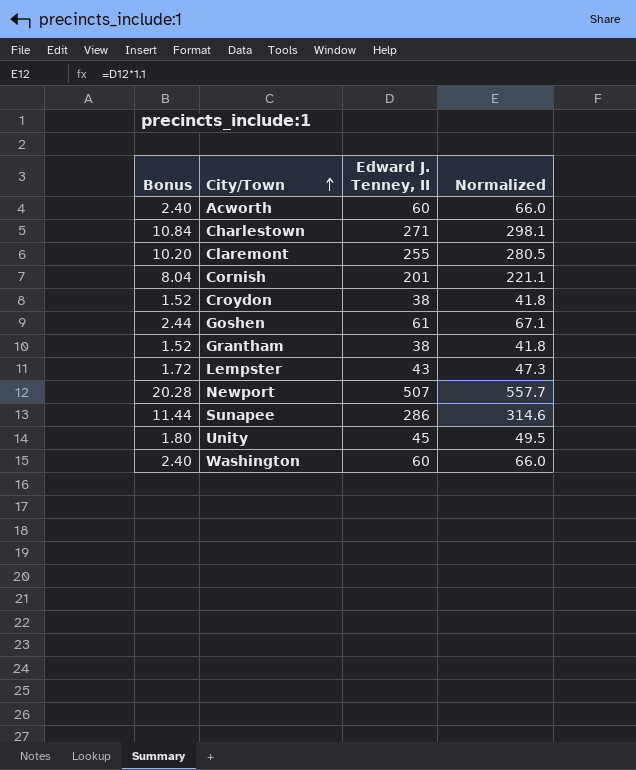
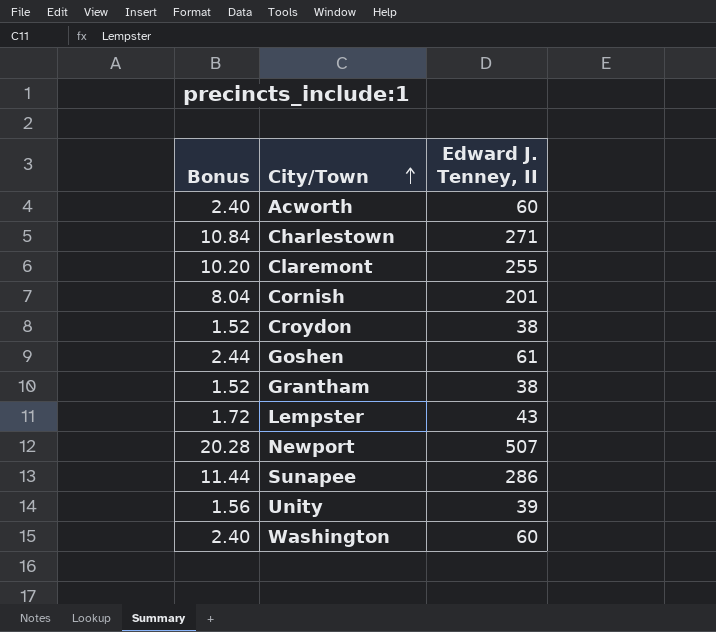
column Normalized | formula: [Edward J. Tenney, II] * 1.1 -> none
Unity | Bonus: 1.80 -> 1.56
Unity | Edward J. Tenney, II: 45 -> 39

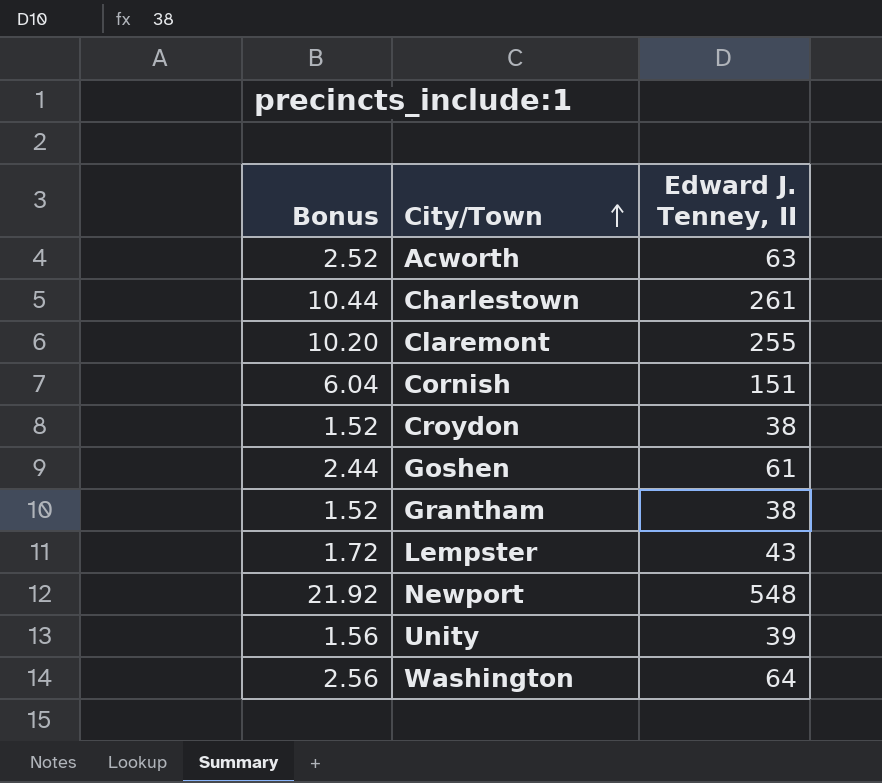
row Sunapee: 11.44 | 286 -> none
Acworth | Bonus: 2.40 -> 2.52
Acworth | Edward J. Tenney, II: 60 -> 63
Charlestown | Bonus: 10.84 -> 10.44
Charlestown | Edward J. Tenney, II: 271 -> 261
Cornish | Bonus: 8.04 -> 6.04
Cornish | Edward J. Tenney, II: 201 -> 151
Newport | Bonus: 20.28 -> 21.92
Newport | Edward J. Tenney, II: 507 -> 548
Washington | Bonus: 2.40 -> 2.56
Washington | Edward J. Tenney, II: 60 -> 64

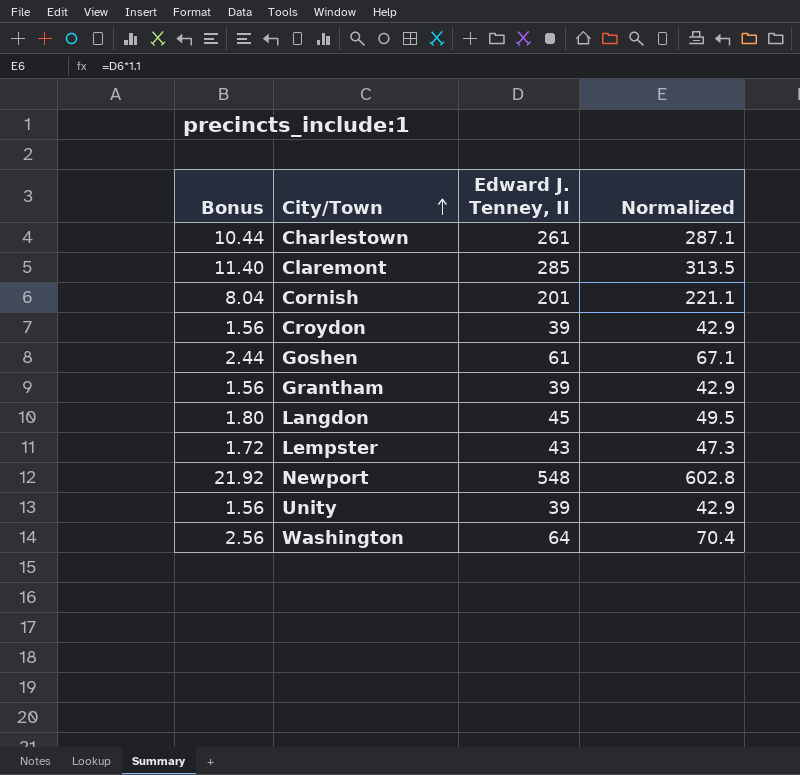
column Normalized | formula: none -> [Edward J. Tenney, II] * 1.1
row Acworth: 2.52 | 63 -> none
Claremont | Bonus: 10.20 -> 11.40
Claremont | Edward J. Tenney, II: 255 -> 285
Cornish | Bonus: 6.04 -> 8.04
Cornish | Edward J. Tenney, II: 151 -> 201
Croydon | Bonus: 1.52 -> 1.56
Croydon | Edward J. Tenney, II: 38 -> 39
Grantham | Bonus: 1.52 -> 1.56
Grantham | Edward J. Tenney, II: 38 -> 39
row Langdon: none -> 1.80 | 45 | 49.5

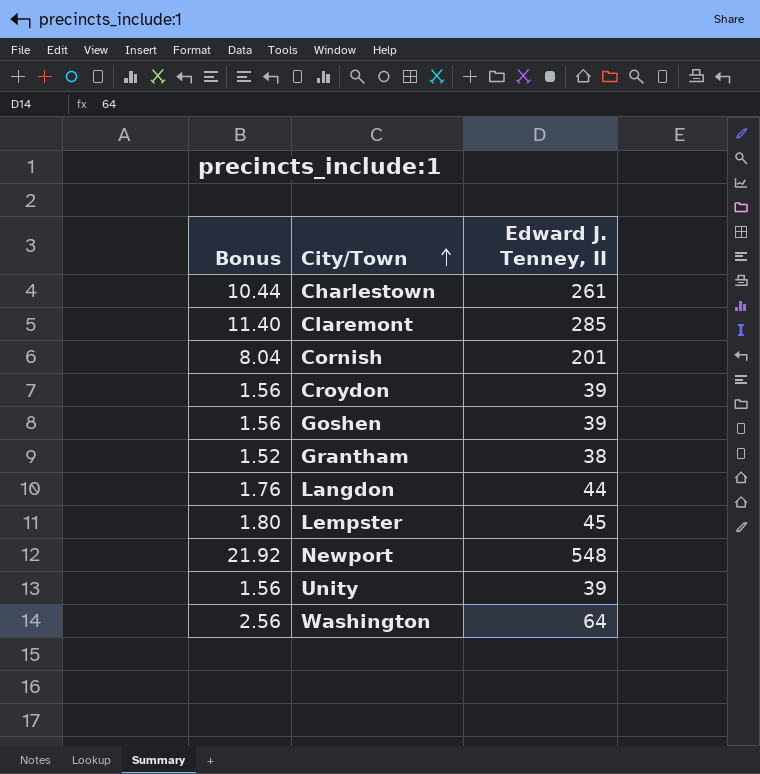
column Normalized | formula: [Edward J. Tenney, II] * 1.1 -> none
Goshen | Bonus: 2.44 -> 1.56
Goshen | Edward J. Tenney, II: 61 -> 39
Grantham | Bonus: 1.56 -> 1.52
Grantham | Edward J. Tenney, II: 39 -> 38
Langdon | Bonus: 1.80 -> 1.76
Langdon | Edward J. Tenney, II: 45 -> 44
Lempster | Bonus: 1.72 -> 1.80
Lempster | Edward J. Tenney, II: 43 -> 45

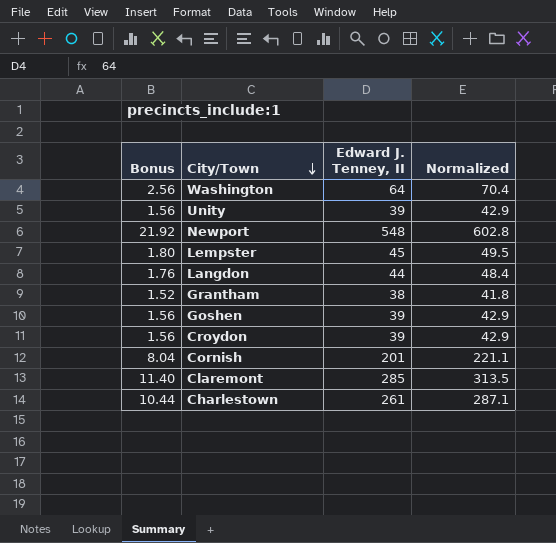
row order: City/Town ascending -> City/Town descending
column Normalized | formula: none -> [Edward J. Tenney, II] * 1.1

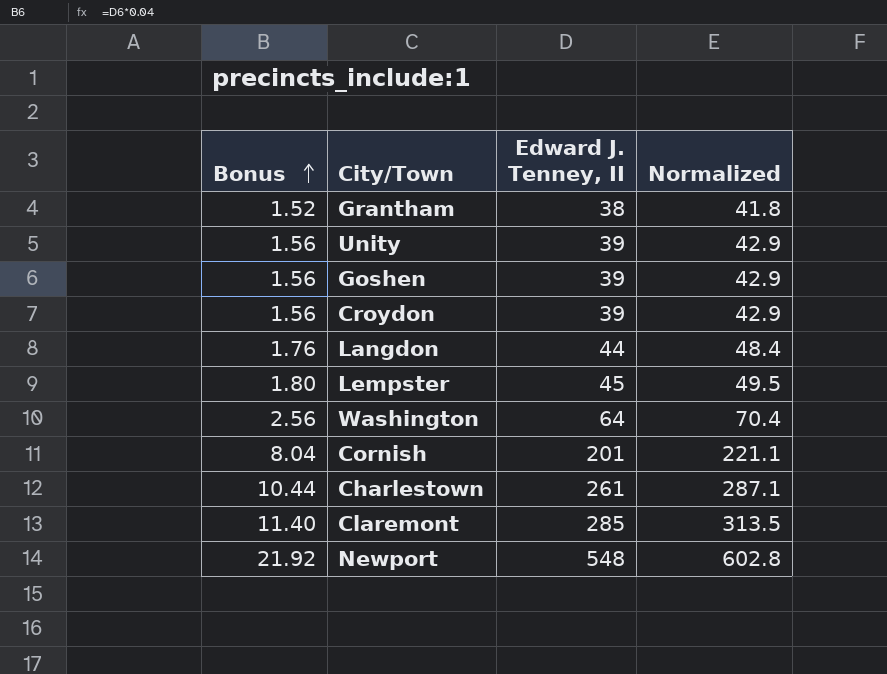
row order: City/Town descending -> Bonus ascending

